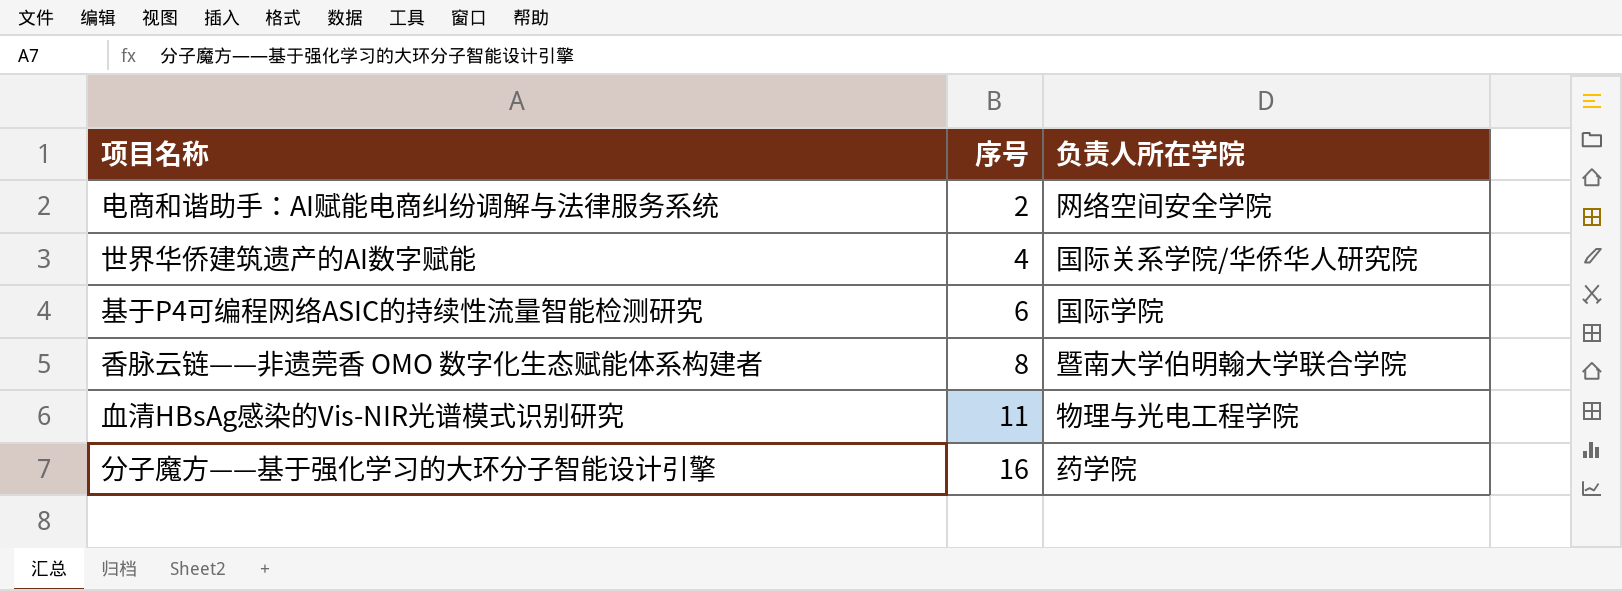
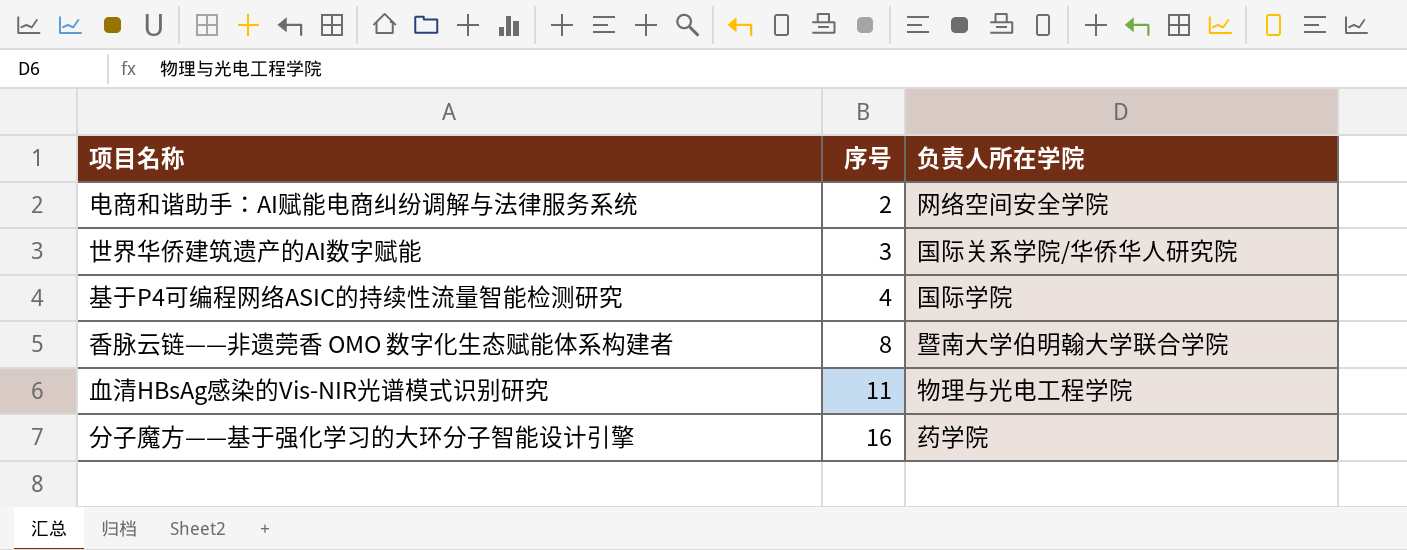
世界华侨建筑遗产的AI数字赋能 | 序号: 4 -> 3
基于P4可编程网络ASIC的持续性流量智能检测研究 | 序号: 6 -> 4

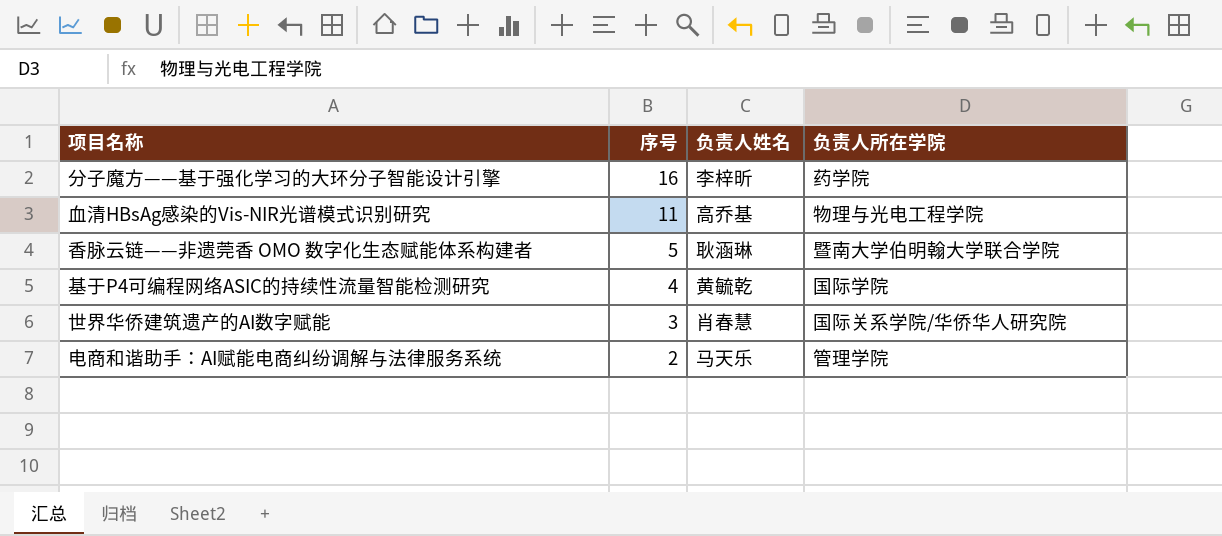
row order: 序号 ascending -> 序号 descending
column 负责人姓名 | position: none -> 3
香脉云链——非遗莞香 OMO 数字化生态赋能体系构建者 | 序号: 8 -> 5
电商和谐助手：AI赋能电商纠纷调解与法律服务系统 | 负责人所在学院: 网络空间安全学院 -> 管理学院

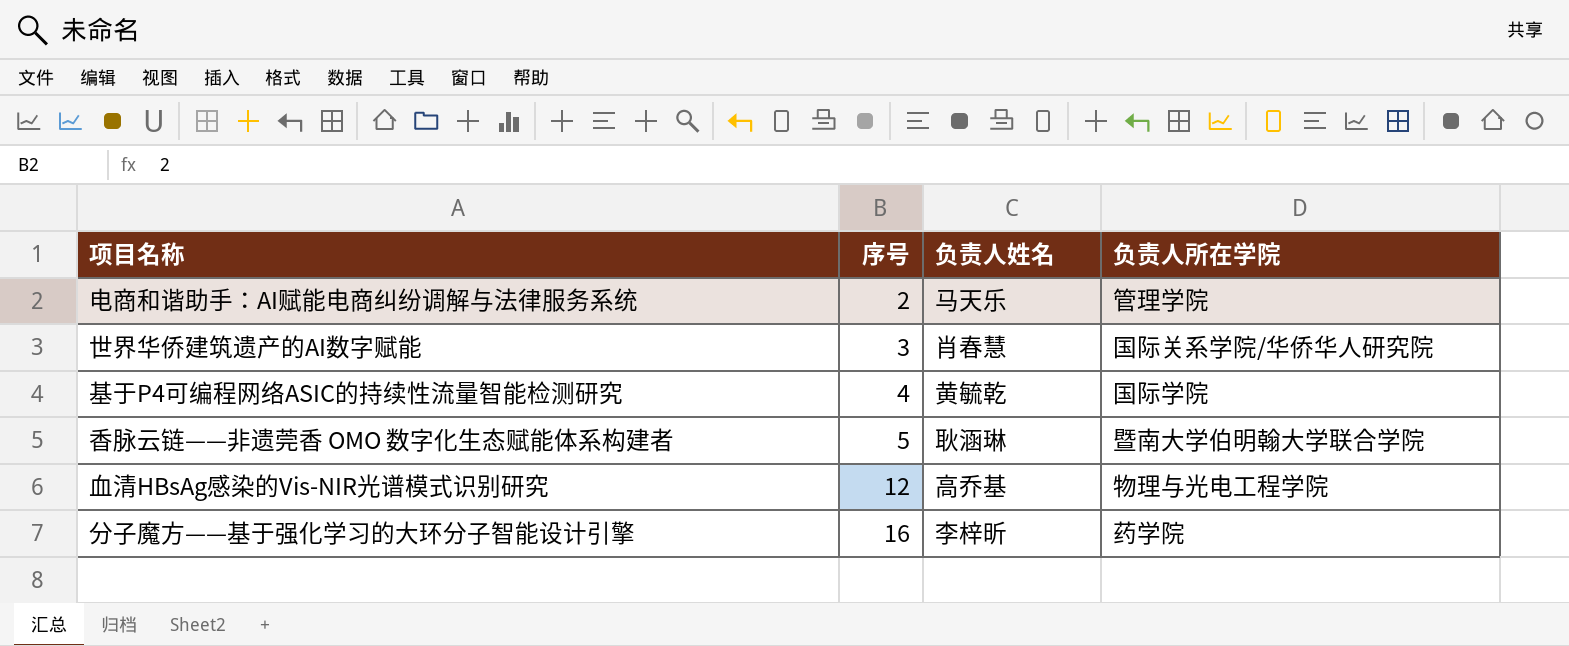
row order: 序号 descending -> 序号 ascending
血清HBsAg感染的Vis-NIR光谱模式识别研究 | 序号: 11 -> 12

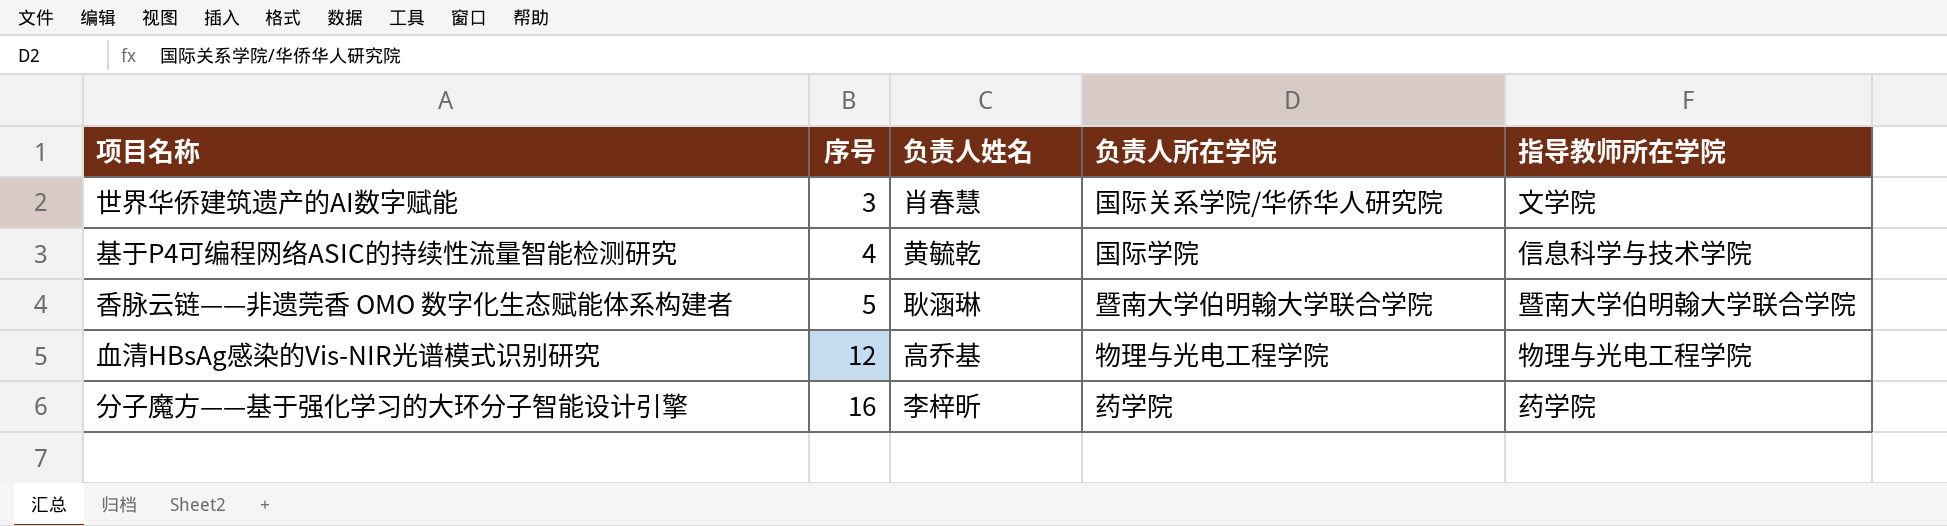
column 指导教师所在学院 | position: none -> 5
row 电商和谐助手：AI赋能电商纠纷调解与法律服务系统: 2 | 马天乐 | 管理学院 -> none

